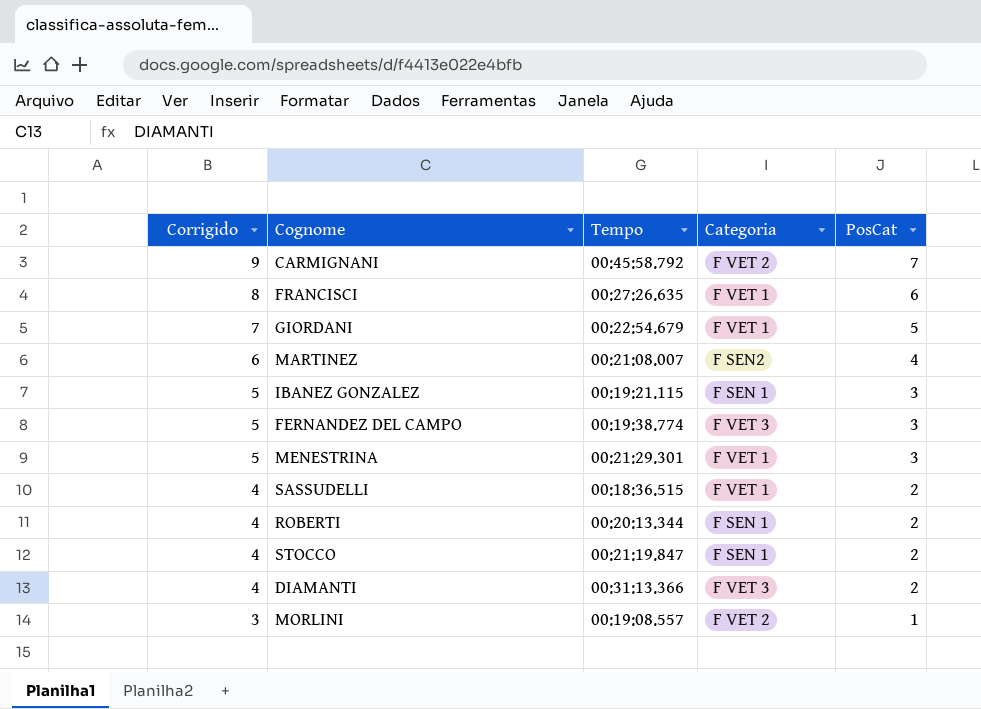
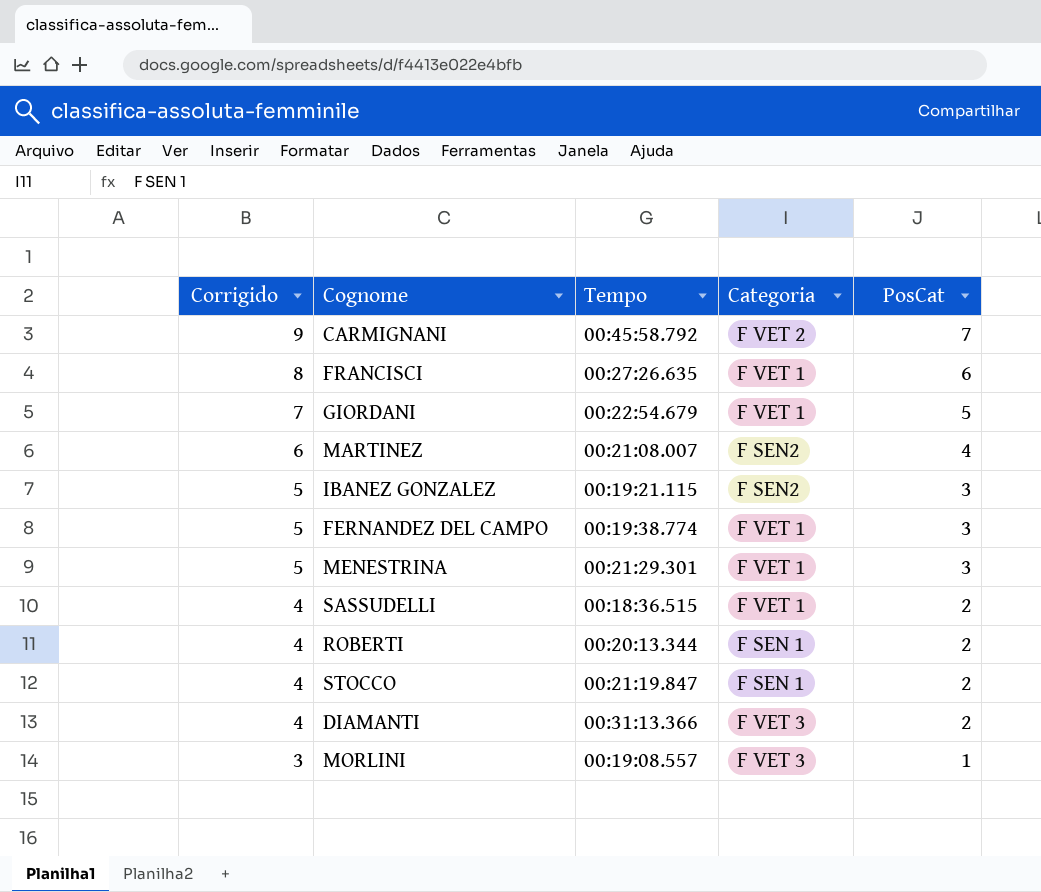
IBANEZ GONZALEZ | Categoria: F SEN 1 -> F SEN2
FERNANDEZ DEL CAMPO | Categoria: F VET 3 -> F VET 1
MORLINI | Categoria: F VET 2 -> F VET 3

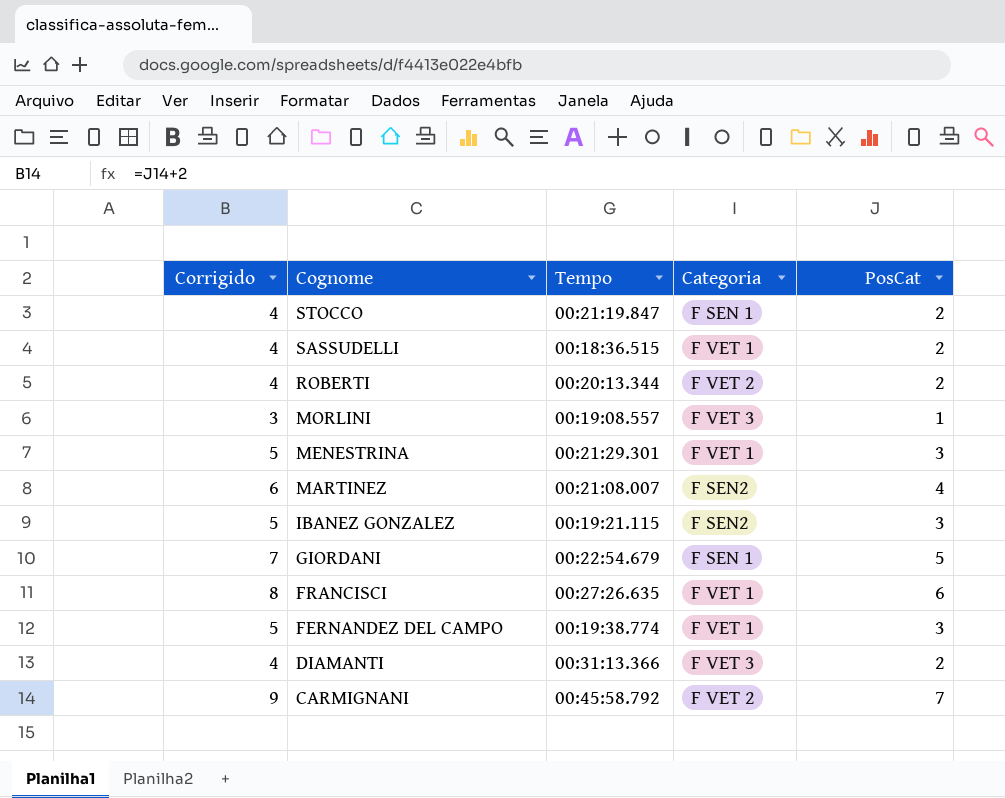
row order: Corrigido descending -> Cognome descending
ROBERTI | Categoria: F SEN 1 -> F VET 2
GIORDANI | Categoria: F VET 1 -> F SEN 1

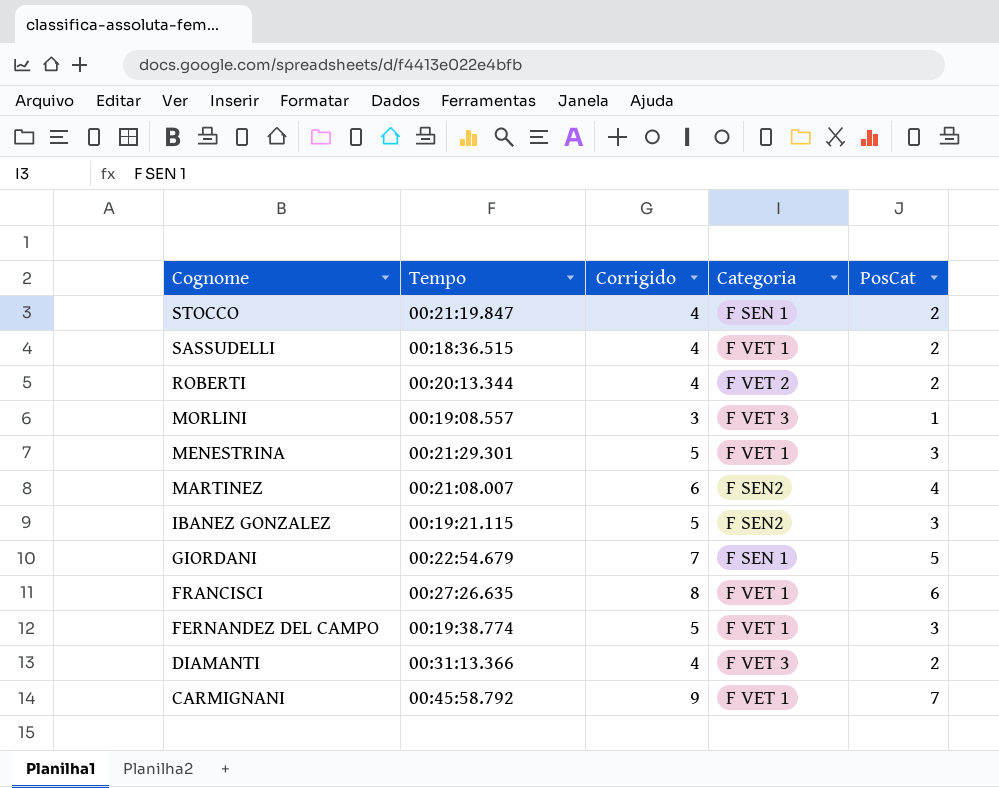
column Corrigido | position: 1 -> 3
CARMIGNANI | Categoria: F VET 2 -> F VET 1

